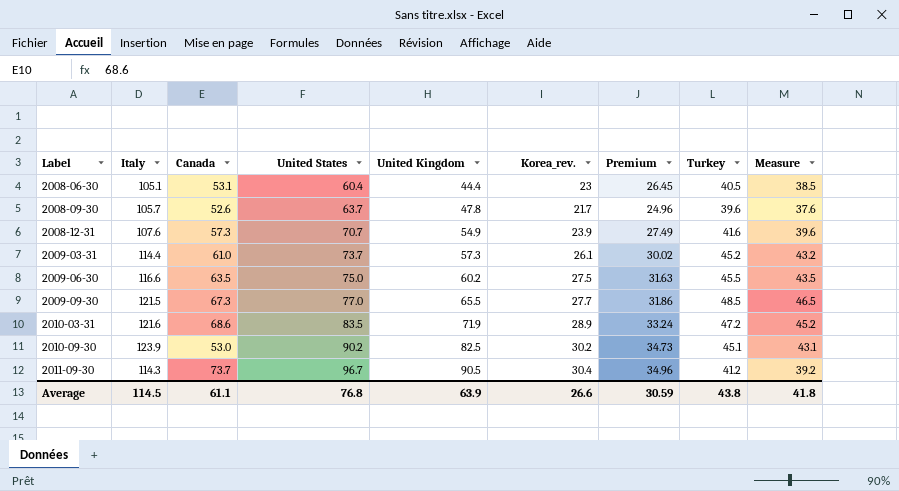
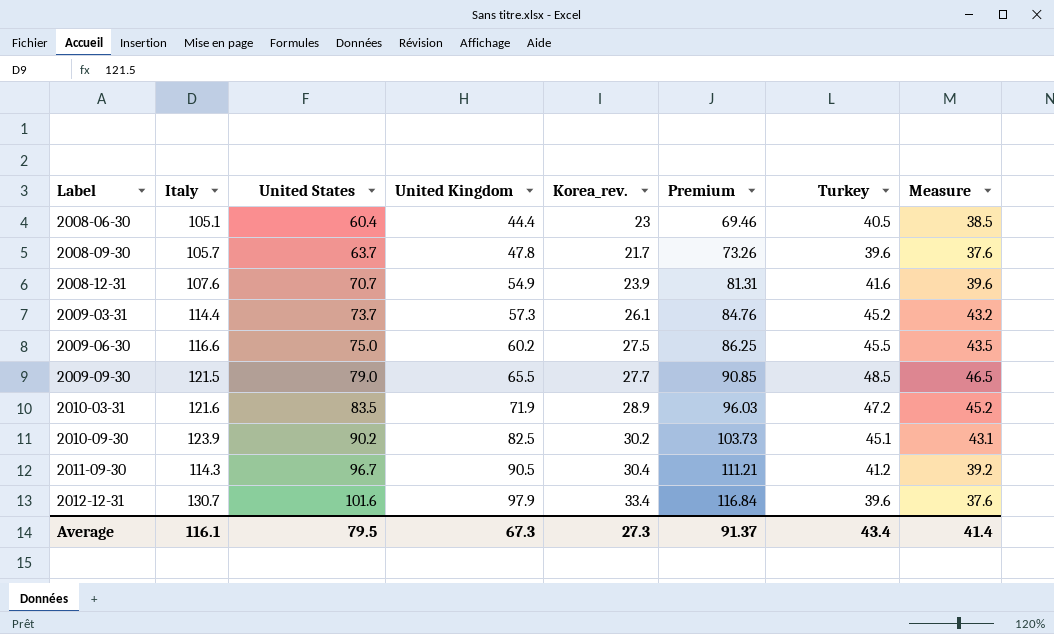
column Canada | position: 3 -> none
column Premium | formula: [Korea_rev.] * 1.15 -> [United States] * 1.15
2009-09-30 | United States: 77.0 -> 79.0
row 2012-12-31: none -> 130.7 | 101.6 | 97.9 | 33.4 | 116.84 | 39.6 | 37.6
Average | Italy: 114.5 -> 116.1
Average | United States: 76.8 -> 79.5
Average | United Kingdom: 63.9 -> 67.3
Average | Korea_rev.: 26.6 -> 27.3
Average | Premium: 30.59 -> 91.37
Average | Turkey: 43.8 -> 43.4
Average | Measure: 41.8 -> 41.4

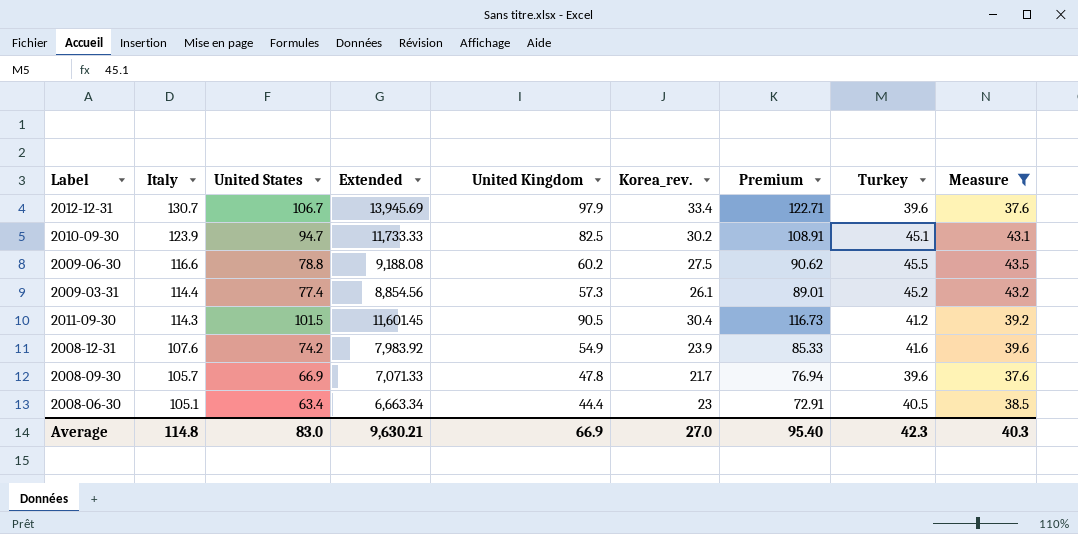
filter: none -> Measure <= 43.5
row order: Label ascending -> Italy descending
column Extended | formula: none -> [Italy] * [United States]
2012-12-31 | United States: 101.6 -> 106.7
2012-12-31 | Premium: 116.84 -> 122.71
2010-09-30 | United States: 90.2 -> 94.7
2010-09-30 | Premium: 103.73 -> 108.91
2009-06-30 | United States: 75.0 -> 78.8
2009-06-30 | Premium: 86.25 -> 90.62
2009-03-31 | United States: 73.7 -> 77.4
2009-03-31 | Premium: 84.76 -> 89.01
2011-09-30 | United States: 96.7 -> 101.5
2011-09-30 | Premium: 111.21 -> 116.73
2008-12-31 | United States: 70.7 -> 74.2
2008-12-31 | Premium: 81.31 -> 85.33
2008-09-30 | United States: 63.7 -> 66.9
2008-09-30 | Premium: 73.26 -> 76.94
2008-06-30 | United States: 60.4 -> 63.4
2008-06-30 | Premium: 69.46 -> 72.91
Average | Italy: 116.1 -> 114.8
Average | United States: 79.5 -> 83.0
Average | United Kingdom: 67.3 -> 66.9
Average | Korea_rev.: 27.3 -> 27.0
Average | Premium: 91.37 -> 95.40
Average | Turkey: 43.4 -> 42.3
Average | Measure: 41.4 -> 40.3

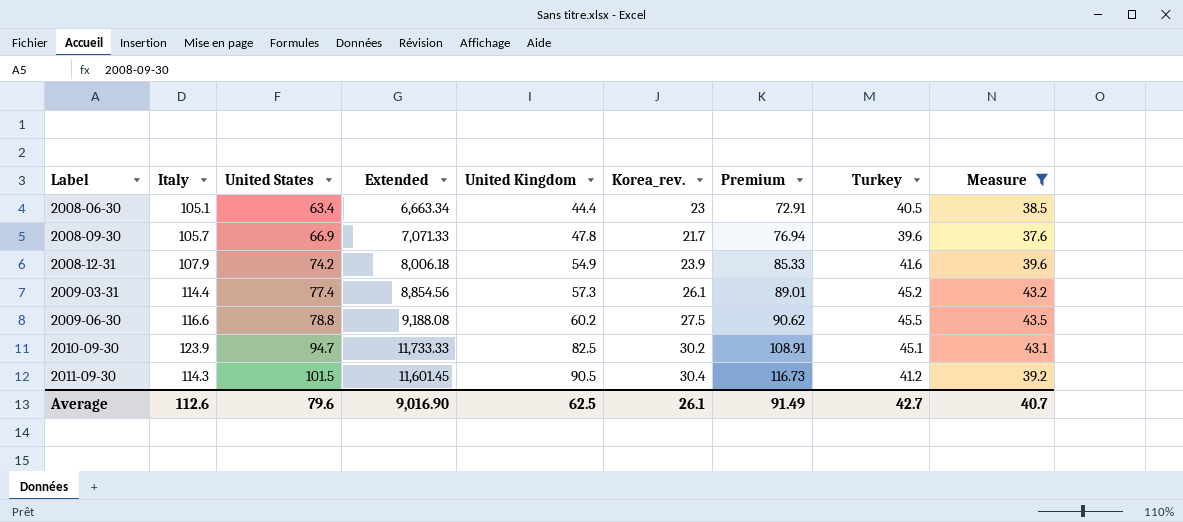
row order: Italy descending -> Label ascending
row 2012-12-31: 130.7 | 106.7 | 13,945.69 | 97.9 | 33.4 | 122.71 | 39.6 | 37.6 -> none
2008-12-31 | Italy: 107.6 -> 107.9
2008-12-31 | Extended: 7,983.92 -> 8,006.18
Average | Italy: 114.8 -> 112.6
Average | United States: 83.0 -> 79.6
Average | Extended: 9,630.21 -> 9,016.90
Average | United Kingdom: 66.9 -> 62.5
Average | Korea_rev.: 27.0 -> 26.1
Average | Premium: 95.40 -> 91.49
Average | Turkey: 42.3 -> 42.7
Average | Measure: 40.3 -> 40.7

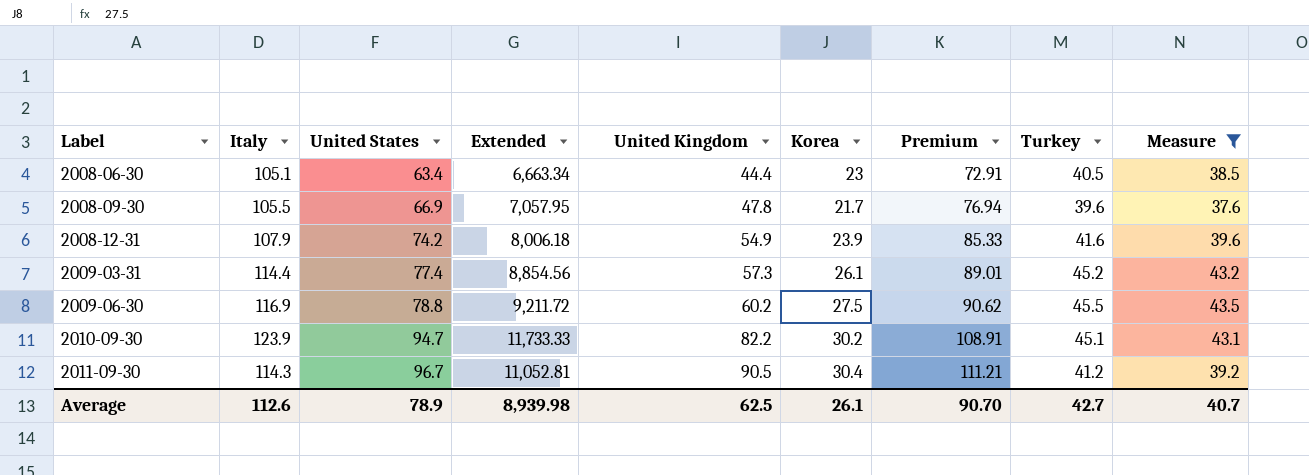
column name: Korea_rev. -> Korea
2008-09-30 | Italy: 105.7 -> 105.5
2008-09-30 | Extended: 7,071.33 -> 7,057.95
2009-06-30 | Italy: 116.6 -> 116.9
2009-06-30 | Extended: 9,188.08 -> 9,211.72
2010-09-30 | United Kingdom: 82.5 -> 82.2
2011-09-30 | United States: 101.5 -> 96.7
2011-09-30 | Extended: 11,601.45 -> 11,052.81
2011-09-30 | Premium: 116.73 -> 111.21
Average | United States: 79.6 -> 78.9
Average | Extended: 9,016.90 -> 8,939.98
Average | Premium: 91.49 -> 90.70

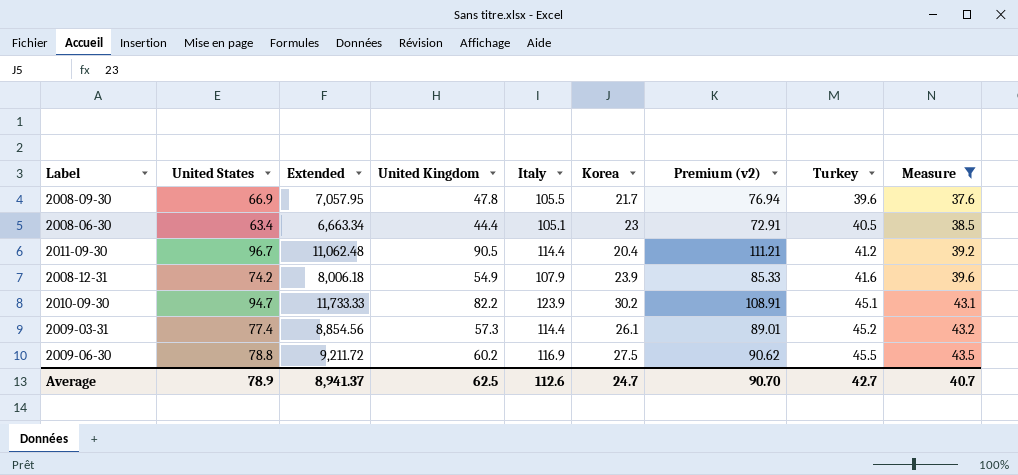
row order: Label ascending -> Turkey ascending
column Italy | position: 2 -> 5
column name: Premium -> Premium (v2)
2011-09-30 | Extended: 11,052.81 -> 11,062.48
2011-09-30 | Italy: 114.3 -> 114.4
2011-09-30 | Korea: 30.4 -> 20.4
Average | Extended: 8,939.98 -> 8,941.37
Average | Korea: 26.1 -> 24.7

